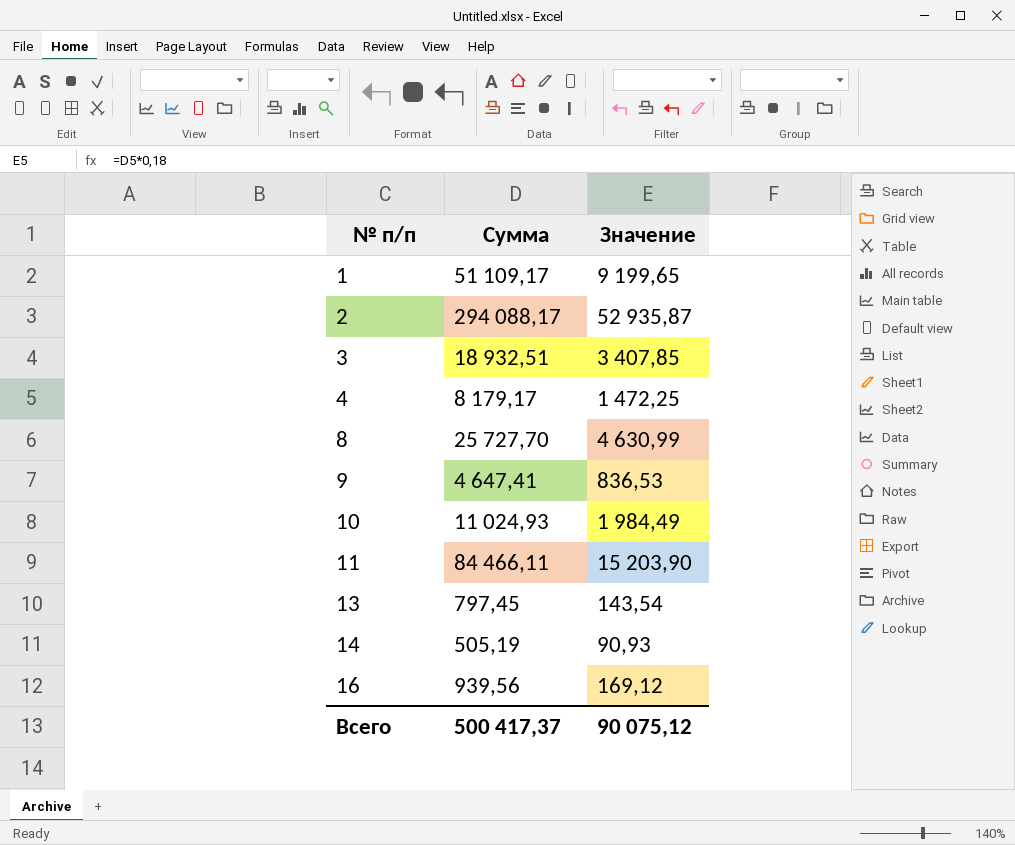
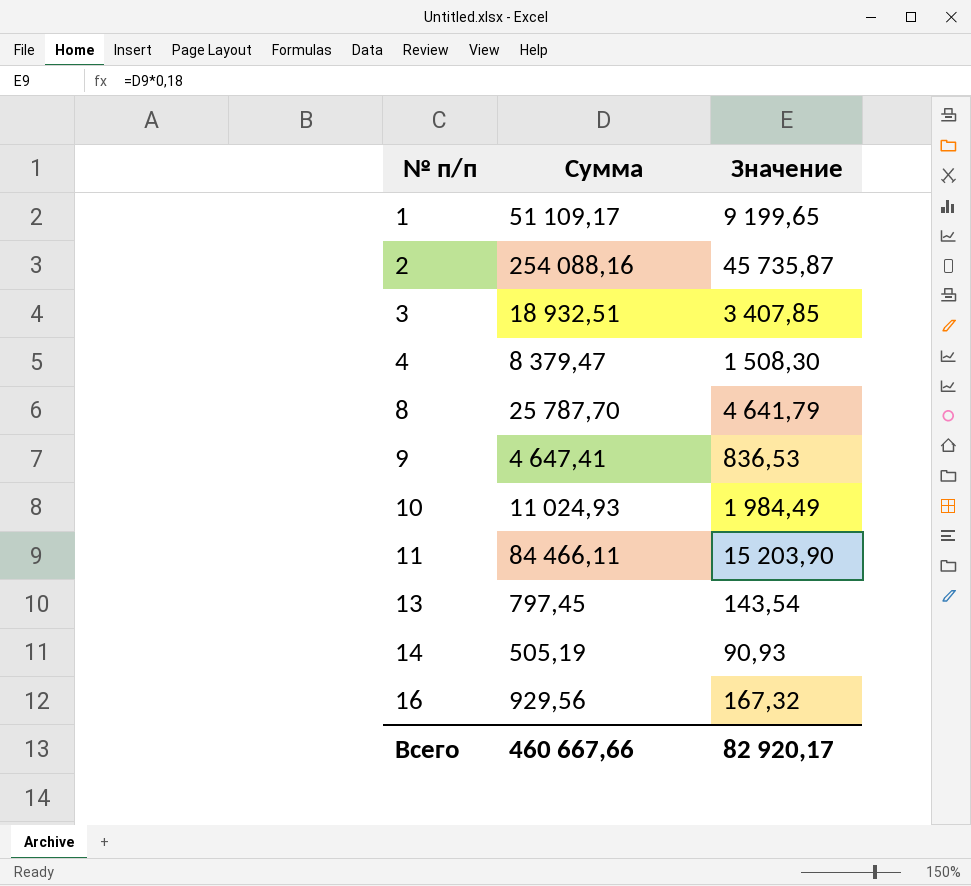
2 | Сумма: 294 088,17 -> 254 088,16
2 | Значение: 52 935,87 -> 45 735,87
4 | Сумма: 8 179,17 -> 8 379,47
4 | Значение: 1 472,25 -> 1 508,30
8 | Сумма: 25 727,70 -> 25 787,70
8 | Значение: 4 630,99 -> 4 641,79
16 | Сумма: 939,56 -> 929,56
16 | Значение: 169,12 -> 167,32
Всего | Сумма: 500 417,37 -> 460 667,66
Всего | Значение: 90 075,12 -> 82 920,17

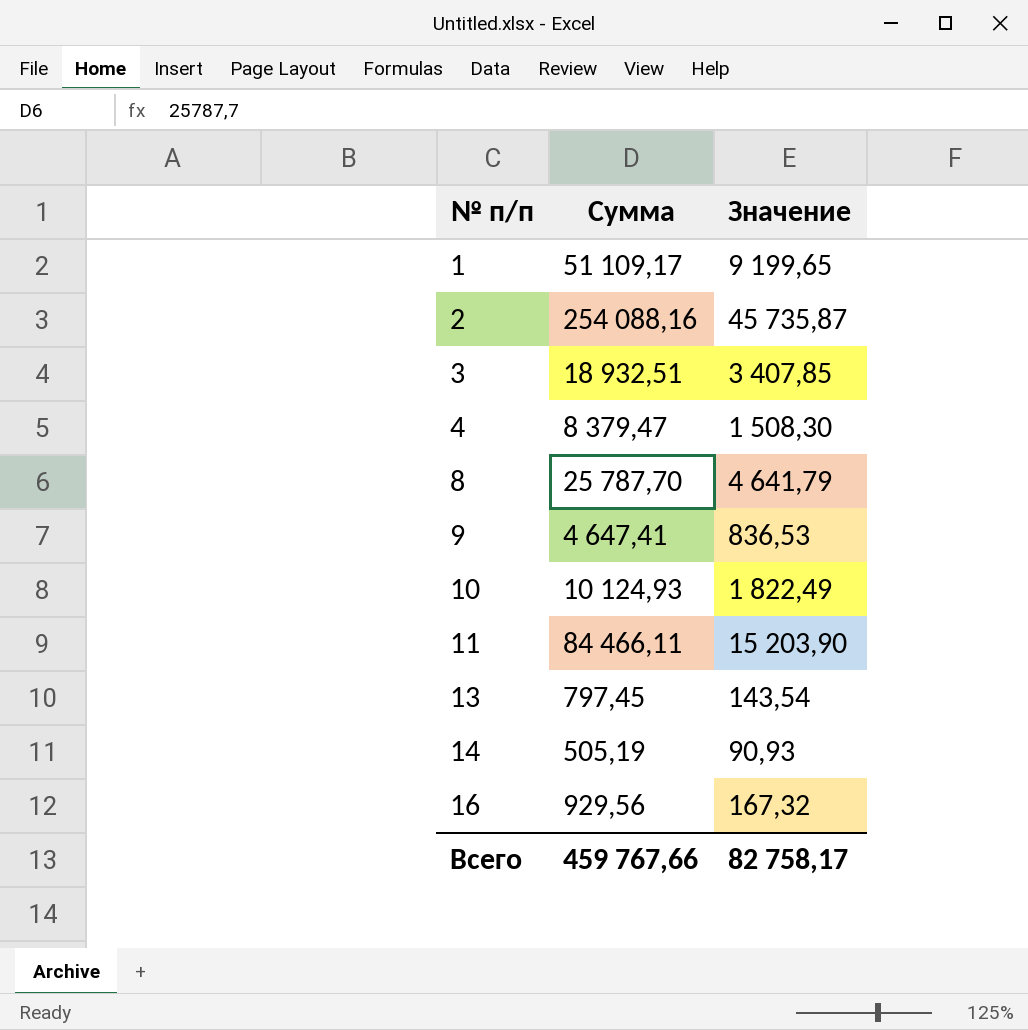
10 | Сумма: 11 024,93 -> 10 124,93
10 | Значение: 1 984,49 -> 1 822,49
Всего | Сумма: 460 667,66 -> 459 767,66
Всего | Значение: 82 920,17 -> 82 758,17

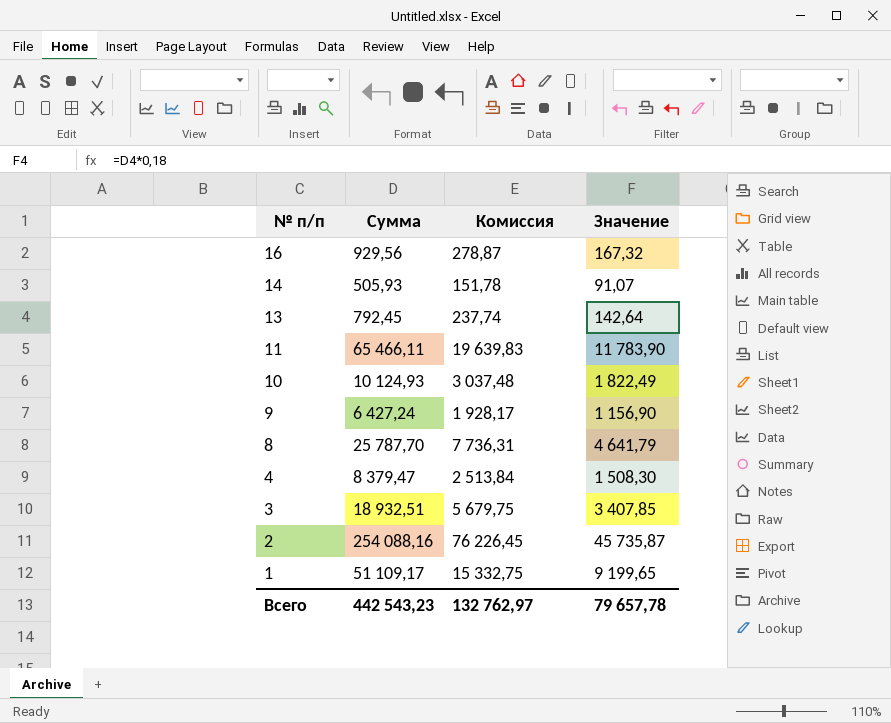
row order: № п/п ascending -> № п/п descending
column Комиссия | formula: none -> [Сумма] * 0,3
14 | Сумма: 505,19 -> 505,93
14 | Значение: 90,93 -> 91,07
13 | Сумма: 797,45 -> 792,45
13 | Значение: 143,54 -> 142,64
11 | Сумма: 84 466,11 -> 65 466,11
11 | Значение: 15 203,90 -> 11 783,90
9 | Сумма: 4 647,41 -> 6 427,24
9 | Значение: 836,53 -> 1 156,90
Всего | Сумма: 459 767,66 -> 442 543,23
Всего | Значение: 82 758,17 -> 79 657,78

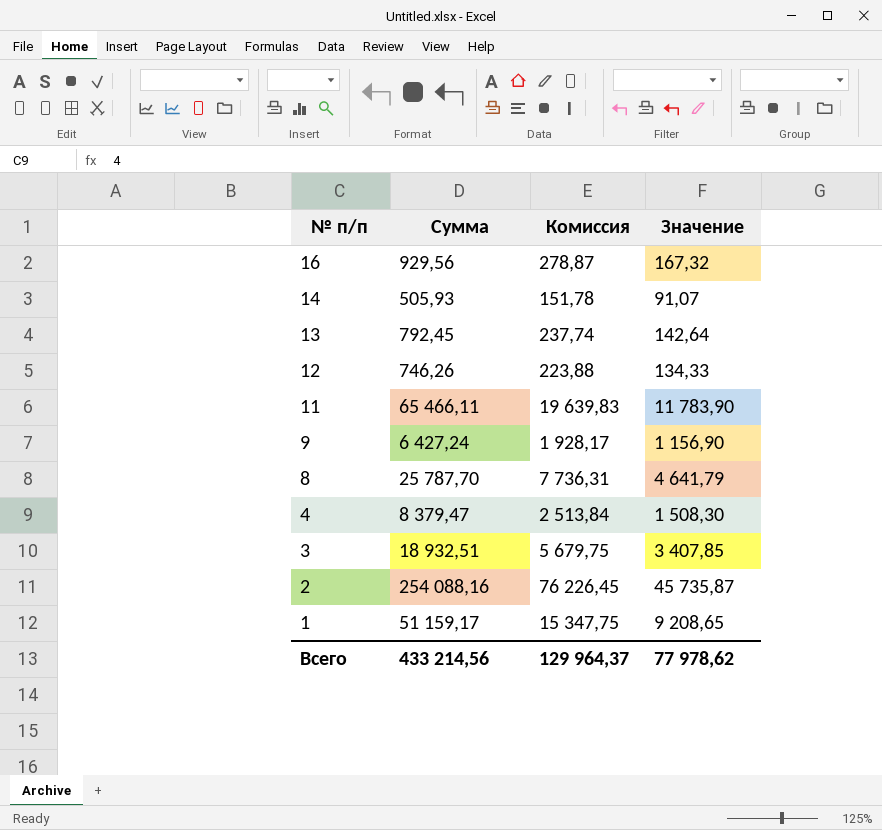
row 10: 10 124,93 | 3 037,48 | 1 822,49 -> none
row 12: none -> 746,26 | 223,88 | 134,33
1 | Сумма: 51 109,17 -> 51 159,17
1 | Комиссия: 15 332,75 -> 15 347,75
1 | Значение: 9 199,65 -> 9 208,65
Всего | Сумма: 442 543,23 -> 433 214,56
Всего | Комиссия: 132 762,97 -> 129 964,37
Всего | Значение: 79 657,78 -> 77 978,62

